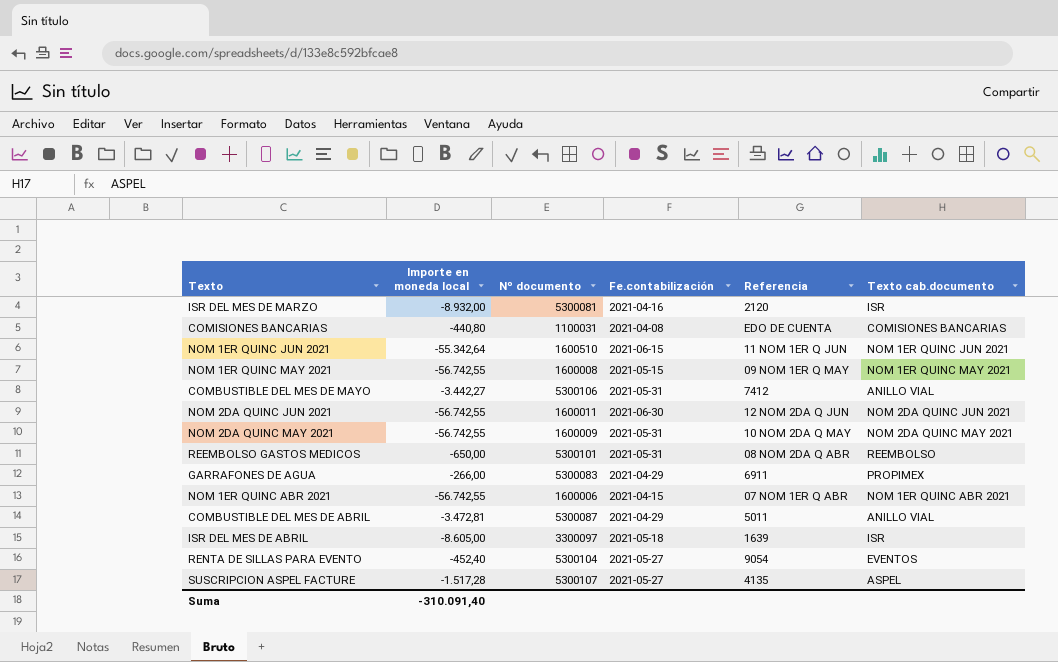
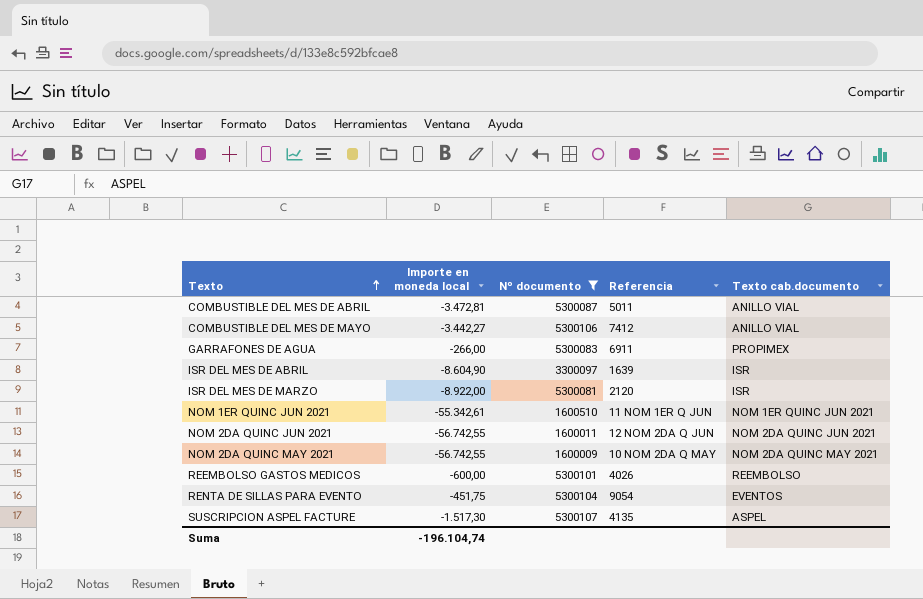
filter: none -> Nº documento >= 1600009
row order: none -> Texto ascending
column Fe.contabilización | position: 4 -> none
ISR DEL MES DE ABRIL | Importe en moneda local: -8.605,00 -> -8.604,90
ISR DEL MES DE MARZO | Importe en moneda local: -8.932,00 -> -8.922,00
NOM 1ER QUINC JUN 2021 | Importe en moneda local: -55.342,64 -> -55.342,61
REEMBOLSO GASTOS MEDICOS | Importe en moneda local: -650,00 -> -600,00
REEMBOLSO GASTOS MEDICOS | Referencia: 08 NOM 2DA Q ABR -> 4026
RENTA DE SILLAS PARA EVENTO | Importe en moneda local: -452,40 -> -451,75
SUSCRIPCION ASPEL FACTURE | Importe en moneda local: -1.517,28 -> -1.517,30
Suma | Importe en moneda local: -310.091,40 -> -196.104,74

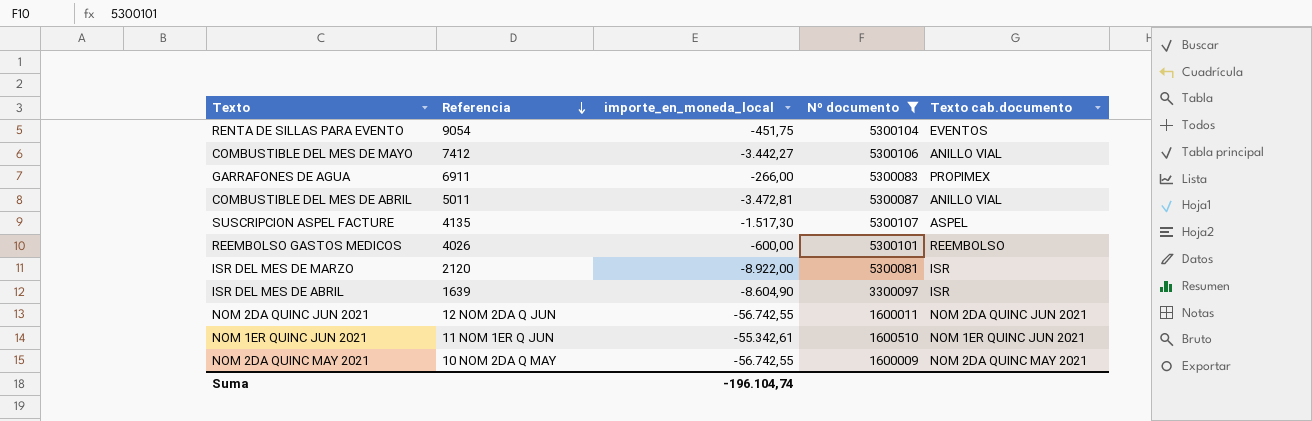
row order: Texto ascending -> Referencia descending
column Referencia | position: 4 -> 2
column name: Importe en moneda local -> importe_en_moneda_local

